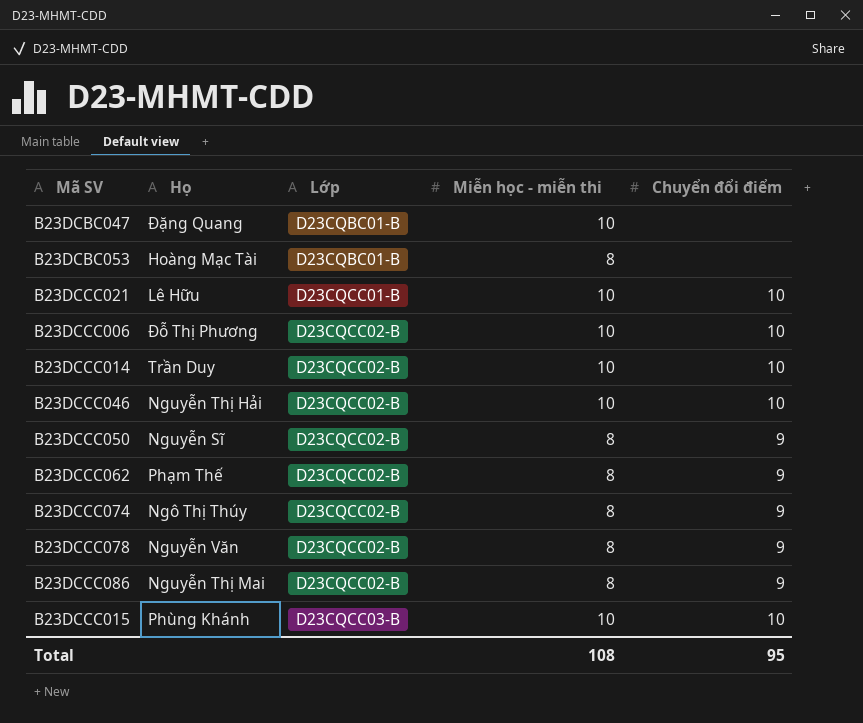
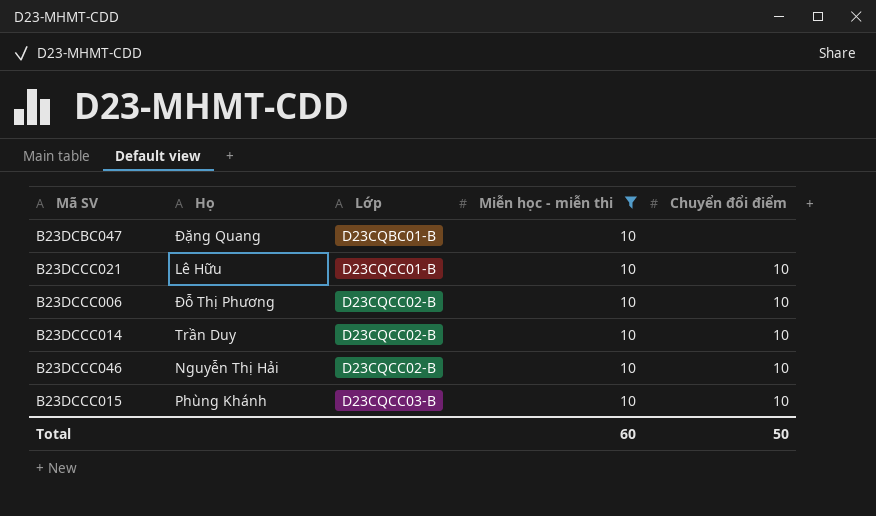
filter: none -> Miễn học - miễn thi = 10
Total | Miễn học - miễn thi: 108 -> 60
Total | Chuyển đổi điểm: 95 -> 50

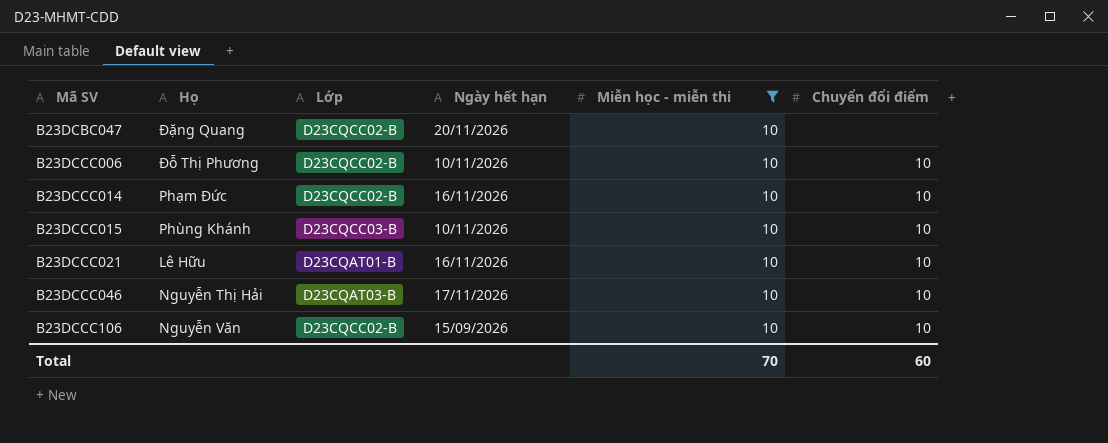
row order: Lớp ascending -> Mã SV ascending
column Ngày hết hạn | position: none -> 4
B23DCBC047 | Lớp: D23CQBC01-B -> D23CQCC02-B
B23DCCC014 | Họ: Trần Duy -> Phạm Đức
B23DCCC021 | Lớp: D23CQCC01-B -> D23CQAT01-B
B23DCCC046 | Lớp: D23CQCC02-B -> D23CQAT03-B
row B23DCCC106: none -> Nguyễn Văn | D23CQCC02-B | 15/09/2026 | 10 | 10
Total | Miễn học - miễn thi: 60 -> 70
Total | Chuyển đổi điểm: 50 -> 60

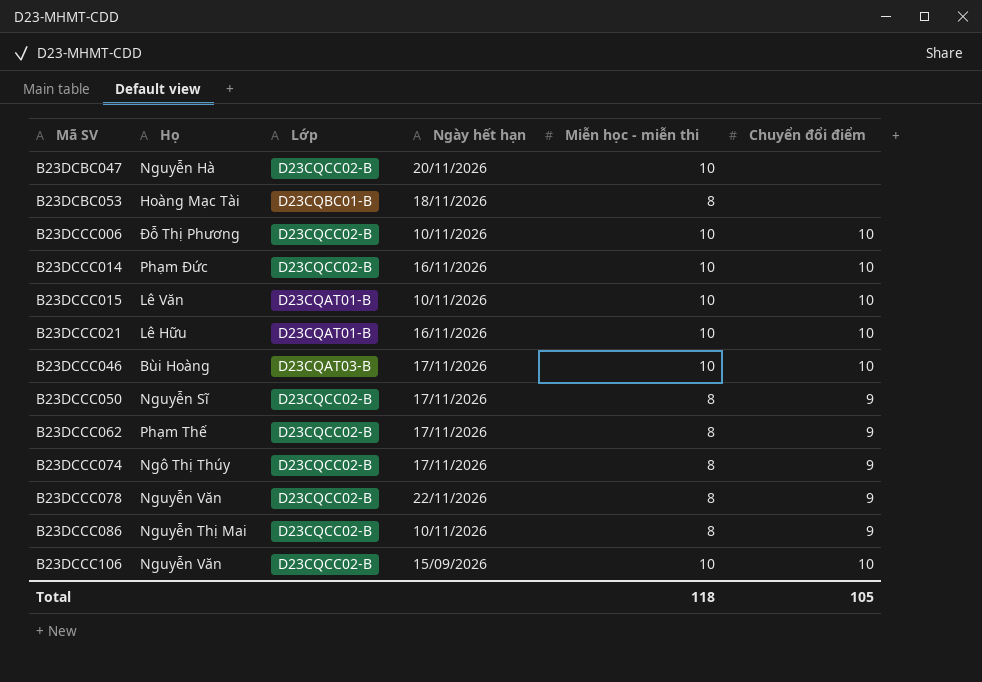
filter: Miễn học - miễn thi = 10 -> none
B23DCBC047 | Họ: Đặng Quang -> Nguyễn Hà
B23DCCC015 | Họ: Phùng Khánh -> Lê Văn
B23DCCC015 | Lớp: D23CQCC03-B -> D23CQAT01-B
B23DCCC046 | Họ: Nguyễn Thị Hải -> Bùi Hoàng
Total | Miễn học - miễn thi: 70 -> 118
Total | Chuyển đổi điểm: 60 -> 105

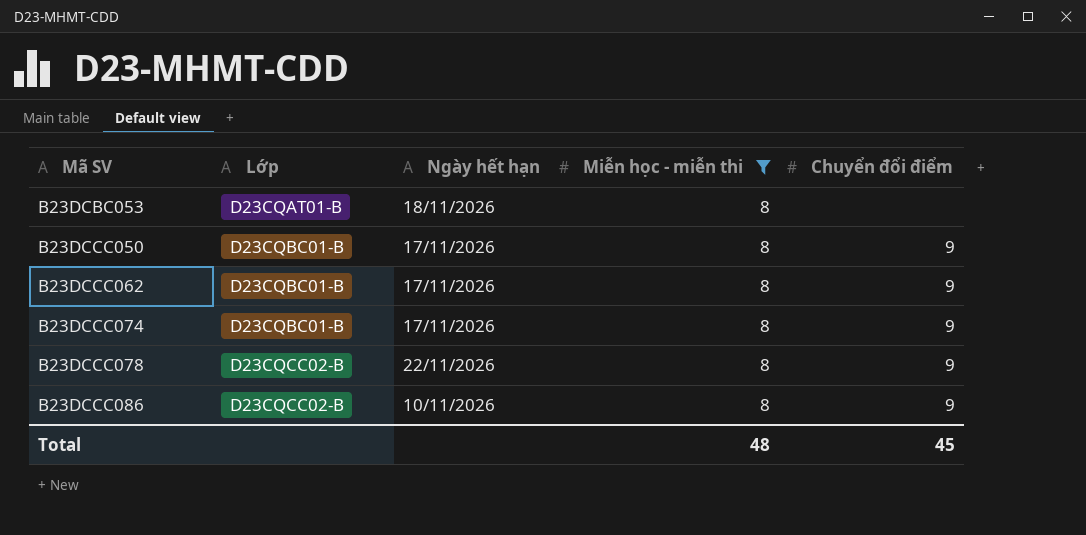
filter: none -> Miễn học - miễn thi = 8
column Họ | position: 2 -> none
B23DCBC053 | Lớp: D23CQBC01-B -> D23CQAT01-B
B23DCCC050 | Lớp: D23CQCC02-B -> D23CQBC01-B
B23DCCC062 | Lớp: D23CQCC02-B -> D23CQBC01-B
B23DCCC074 | Lớp: D23CQCC02-B -> D23CQBC01-B
Total | Miễn học - miễn thi: 118 -> 48
Total | Chuyển đổi điểm: 105 -> 45

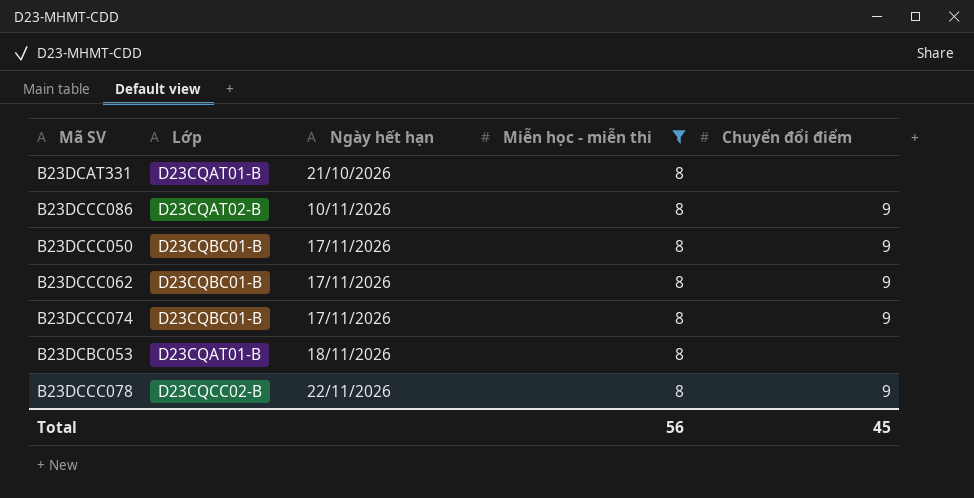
row order: Mã SV ascending -> Ngày hết hạn ascending
row B23DCAT331: none -> D23CQAT01-B | 21/10/2026 | 8 | none
B23DCCC086 | Lớp: D23CQCC02-B -> D23CQAT02-B
Total | Miễn học - miễn thi: 48 -> 56

